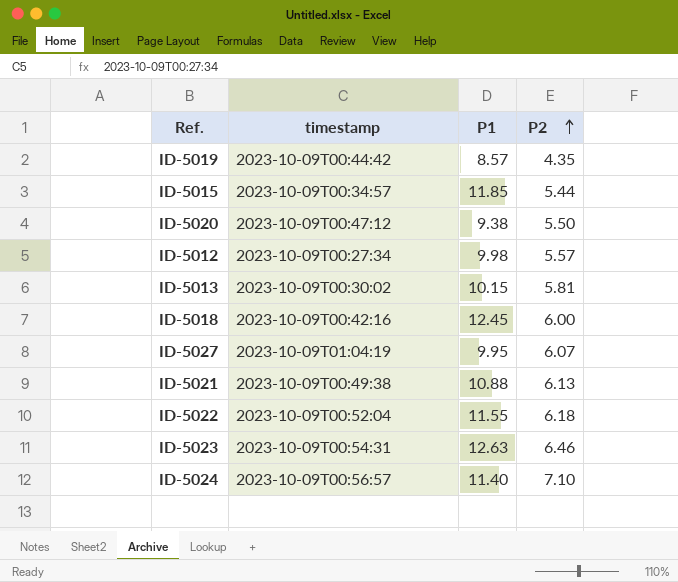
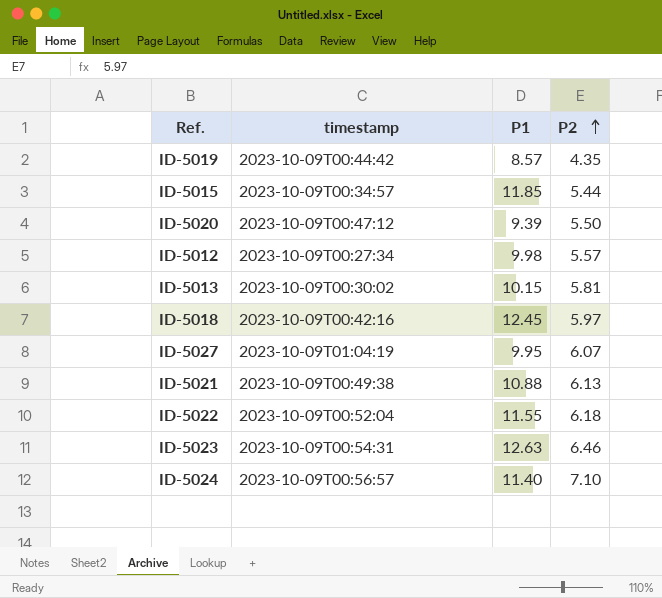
ID-5020 | P1: 9.38 -> 9.39
ID-5018 | P2: 6.00 -> 5.97

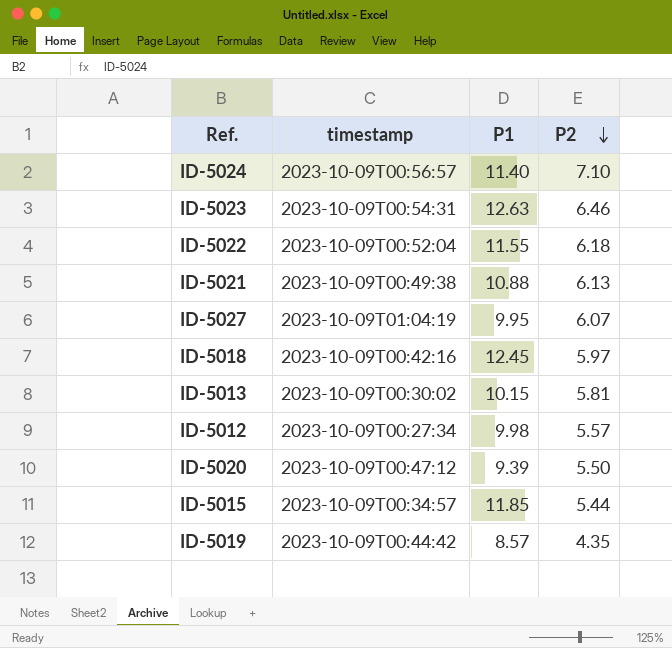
row order: P2 ascending -> P2 descending

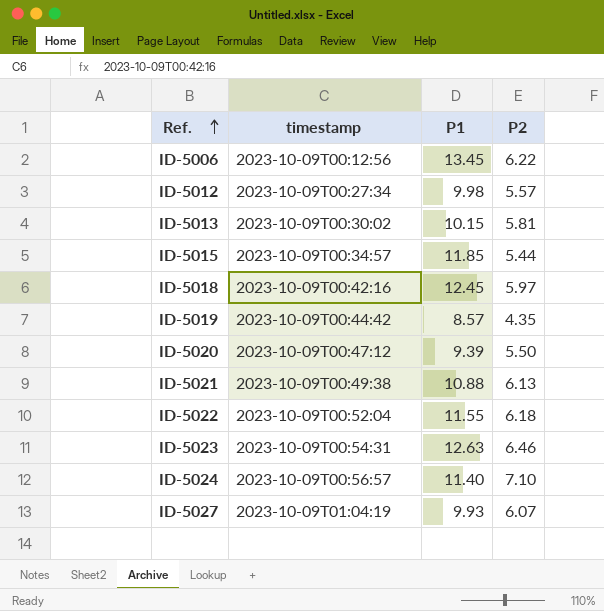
row order: P2 descending -> Ref. ascending
row ID-5006: none -> 2023-10-09T00:12:56 | 13.45 | 6.22
ID-5027 | P1: 9.95 -> 9.93

